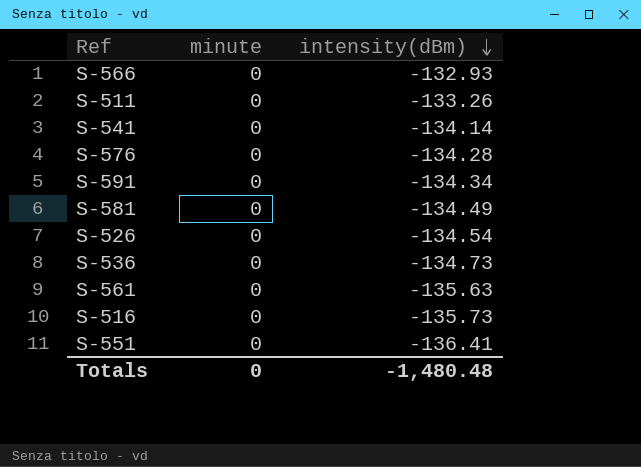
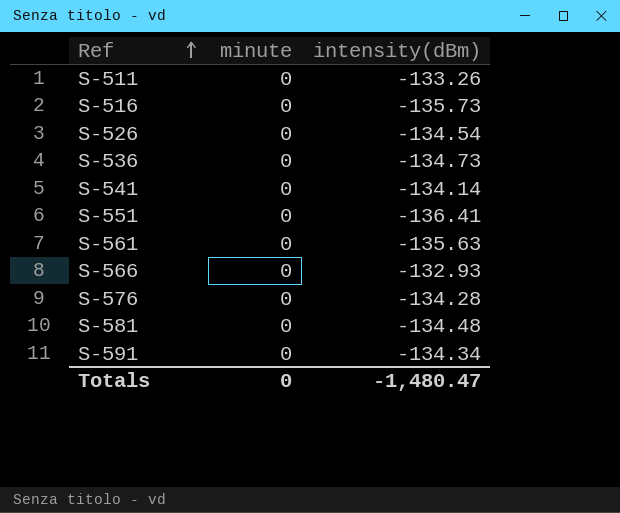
row order: intensity(dBm) descending -> Ref ascending
S-581 | intensity(dBm): -134.49 -> -134.48
Totals | intensity(dBm): -1,480.48 -> -1,480.47

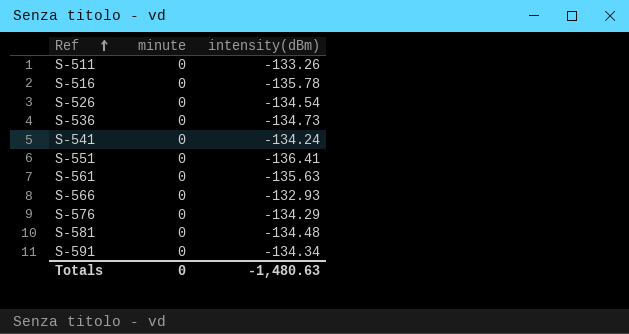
S-516 | intensity(dBm): -135.73 -> -135.78
S-541 | intensity(dBm): -134.14 -> -134.24
S-576 | intensity(dBm): -134.28 -> -134.29
Totals | intensity(dBm): -1,480.47 -> -1,480.63

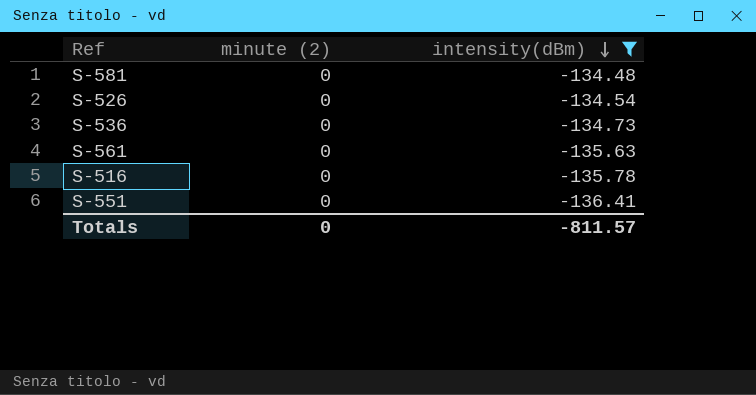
filter: none -> intensity(dBm) <= -134.48
row order: Ref ascending -> intensity(dBm) descending
column name: minute -> minute (2)
Totals | intensity(dBm): -1,480.63 -> -811.57

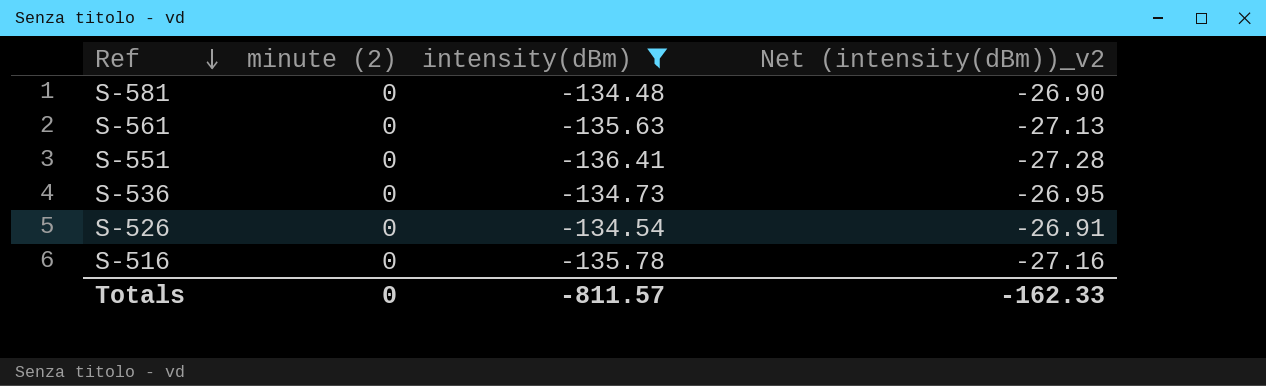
row order: intensity(dBm) descending -> Ref descending
column Net (intensity(dBm))_v2 | formula: none -> [intensity(dBm)] * 0.2

